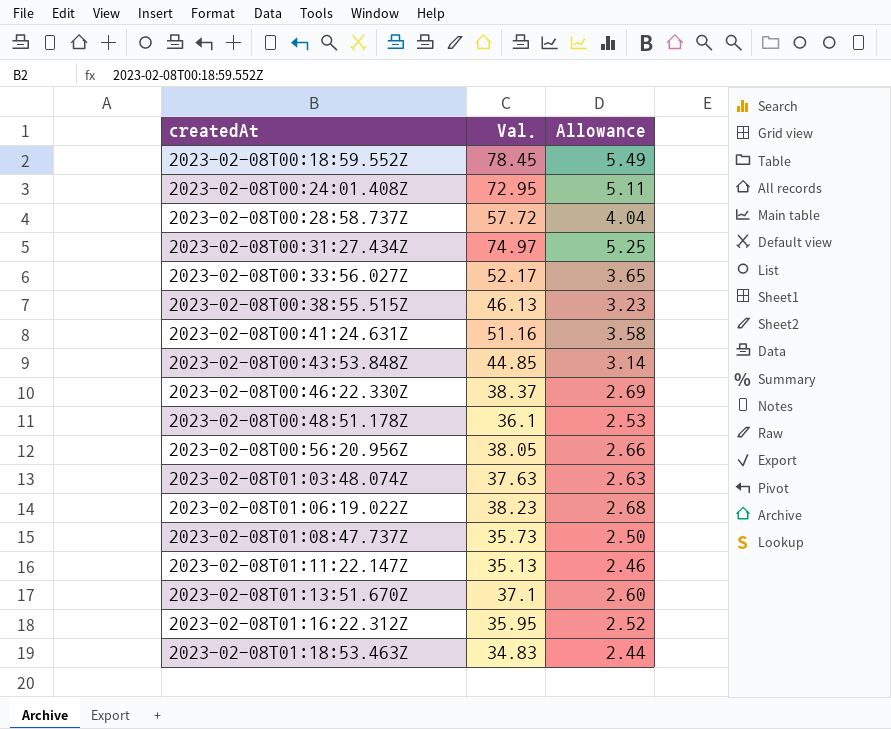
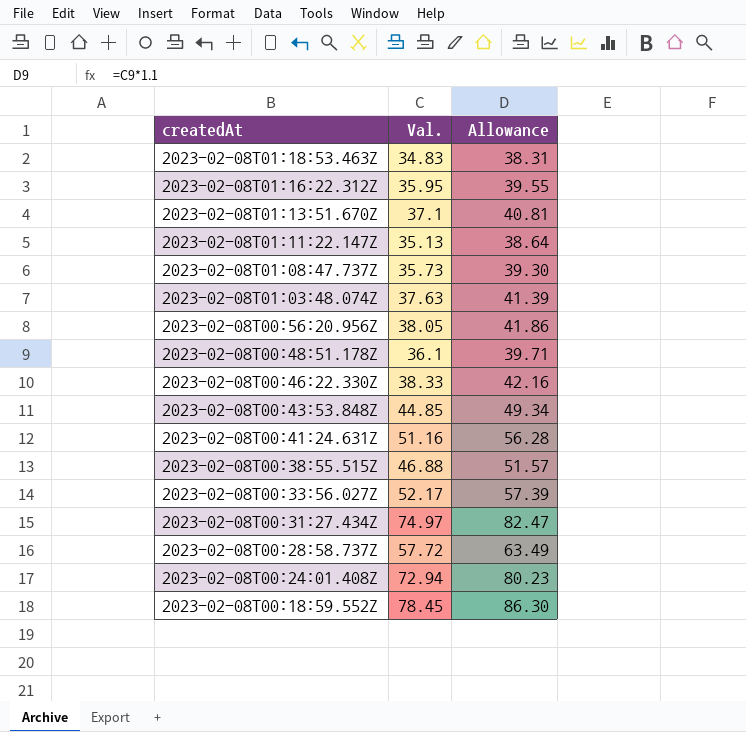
row order: createdAt ascending -> createdAt descending
column Allowance | formula: [Val.] * 0.07 -> [Val.] * 1.1
row 2023-02-08T01:06:19.022Z: 38.23 | 2.68 -> none
2023-02-08T00:46:22.330Z | Val.: 38.37 -> 38.33
2023-02-08T00:38:55.515Z | Val.: 46.13 -> 46.88
2023-02-08T00:24:01.408Z | Val.: 72.95 -> 72.94

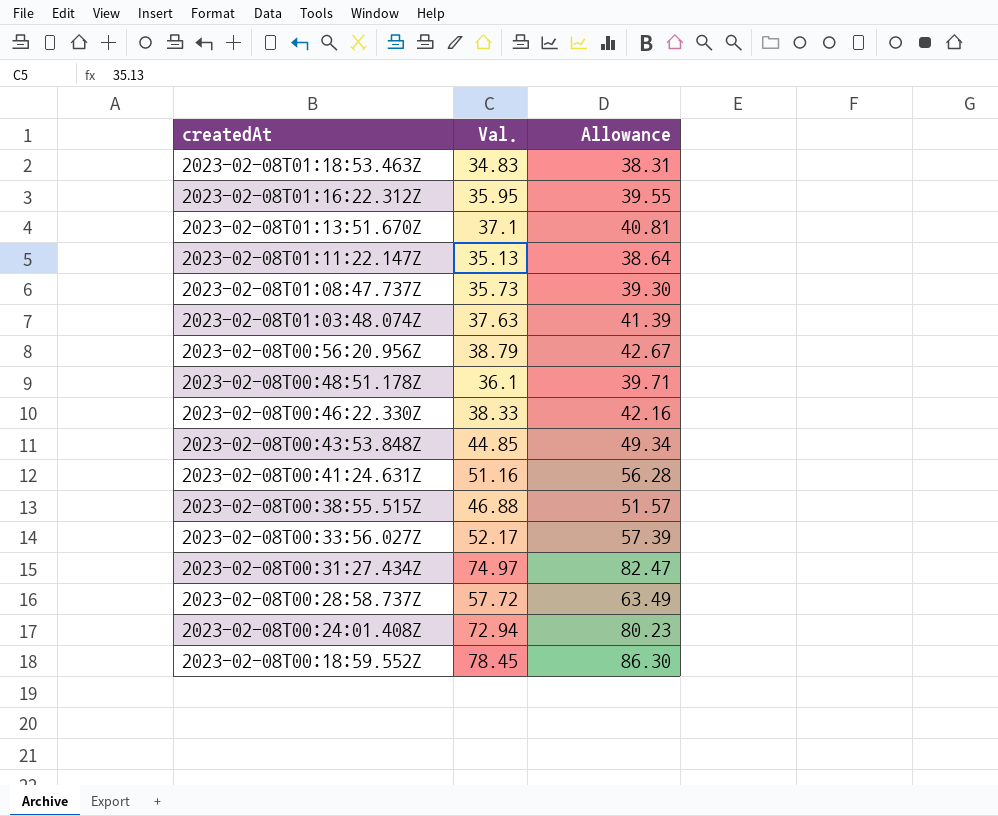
2023-02-08T00:56:20.956Z | Val.: 38.05 -> 38.79
2023-02-08T00:56:20.956Z | Allowance: 41.86 -> 42.67

